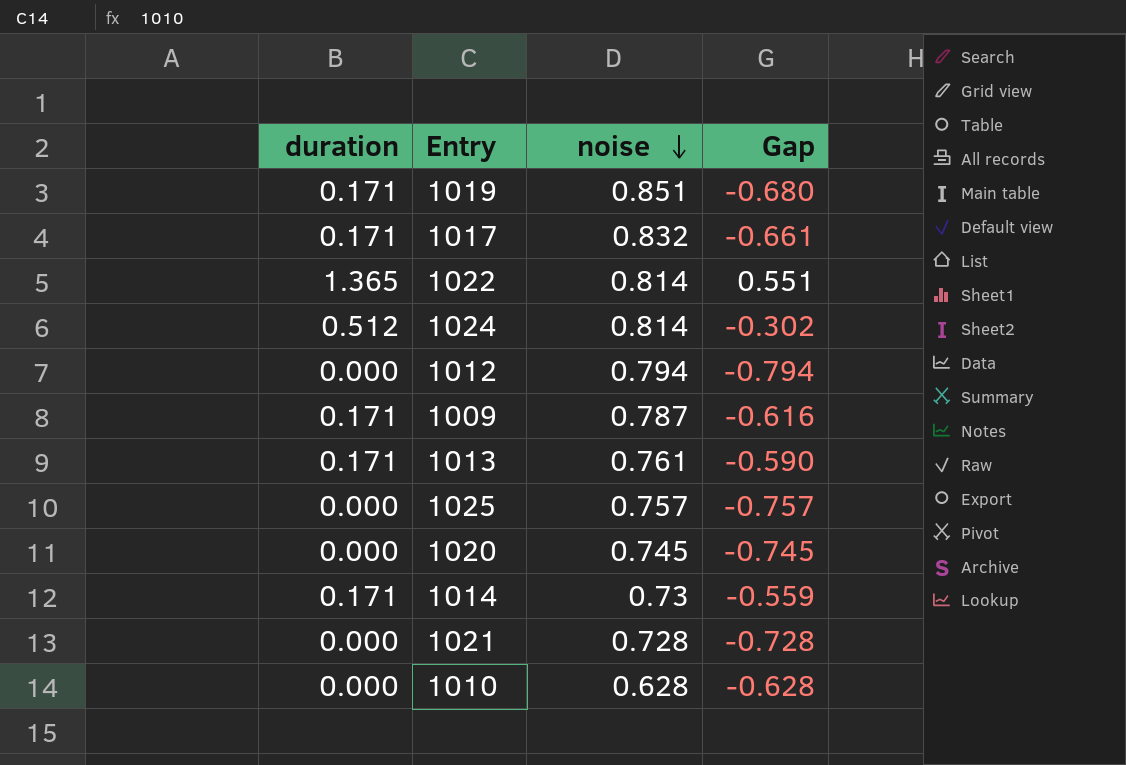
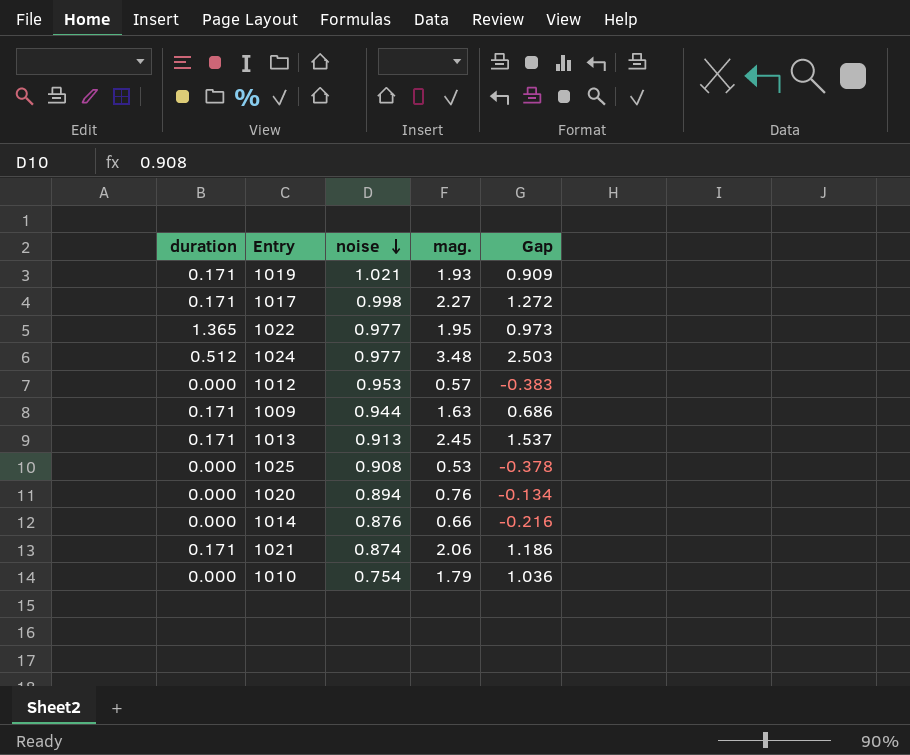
column mag. | position: none -> 4
column Gap | formula: [duration] - [noise] -> [mag.] - [noise]
1019 | noise: 0.851 -> 1.021
1017 | noise: 0.832 -> 0.998
1022 | noise: 0.814 -> 0.977
1024 | noise: 0.814 -> 0.977
1012 | noise: 0.794 -> 0.953
1009 | noise: 0.787 -> 0.944
1013 | noise: 0.761 -> 0.913
1025 | noise: 0.757 -> 0.908
1020 | noise: 0.745 -> 0.894
1014 | duration: 0.171 -> 0.000
1014 | noise: 0.73 -> 0.876
1021 | duration: 0.000 -> 0.171
1021 | noise: 0.728 -> 0.874
1010 | noise: 0.628 -> 0.754

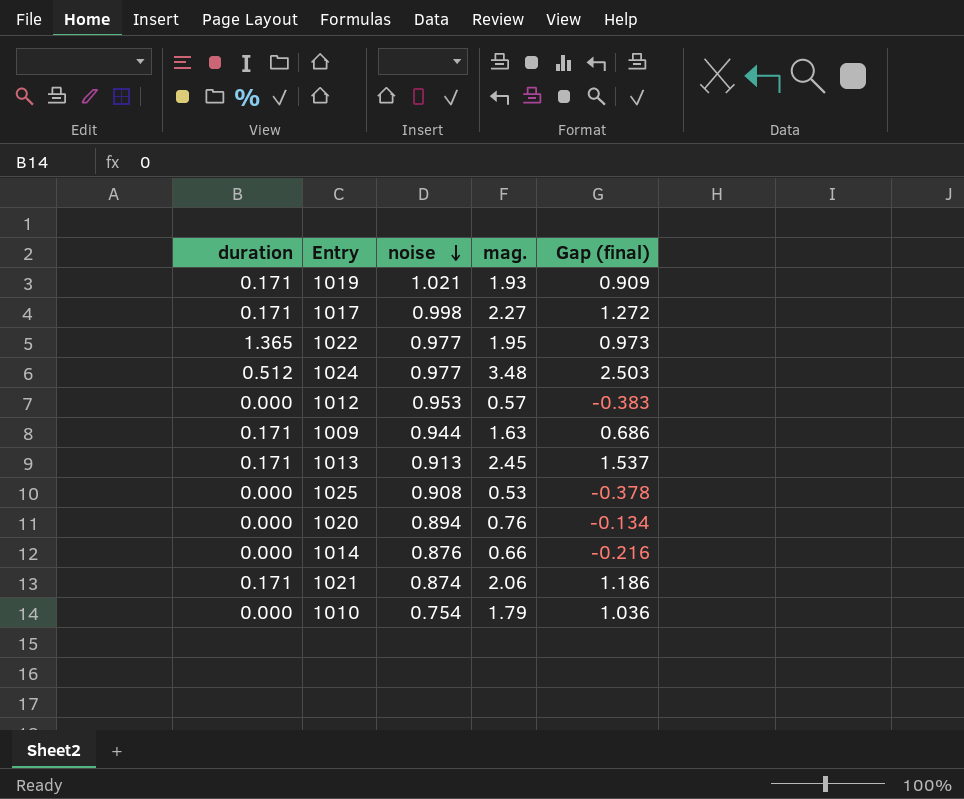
column name: Gap -> Gap (final)

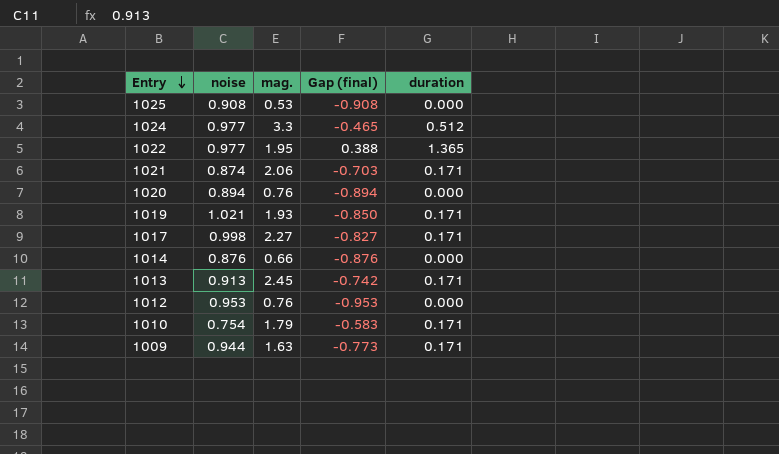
row order: noise descending -> Entry descending
column Gap (final) | formula: [mag.] - [noise] -> [duration] - [noise]
column duration | position: 1 -> 5
1024 | mag.: 3.48 -> 3.3
1012 | mag.: 0.57 -> 0.76
1010 | duration: 0.000 -> 0.171

